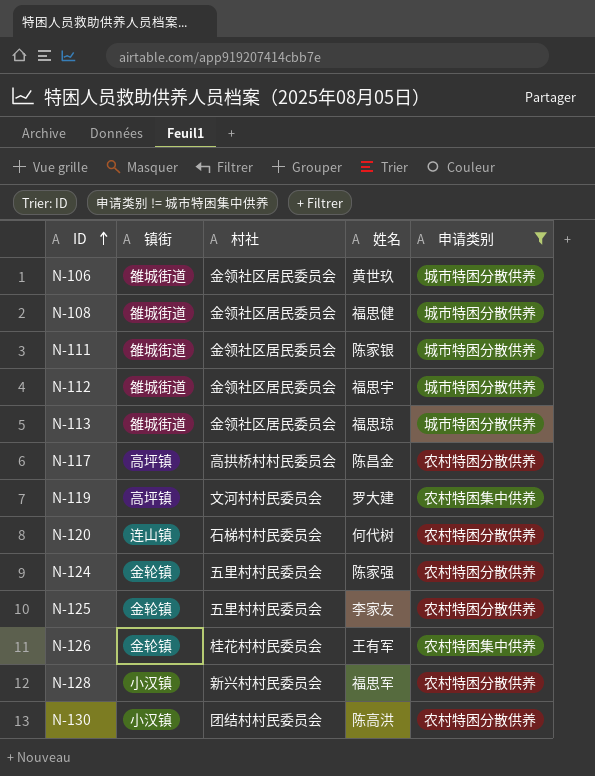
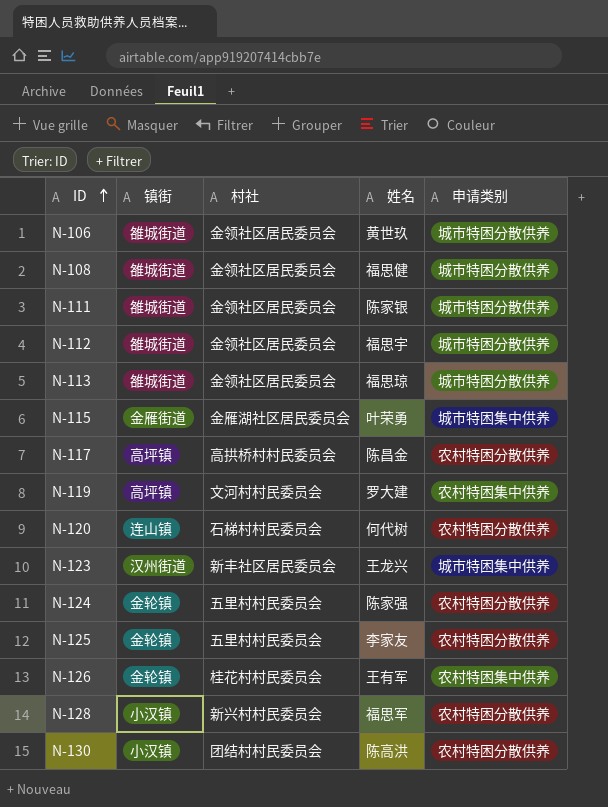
filter: 申请类别 != 城市特困集中供养 -> none

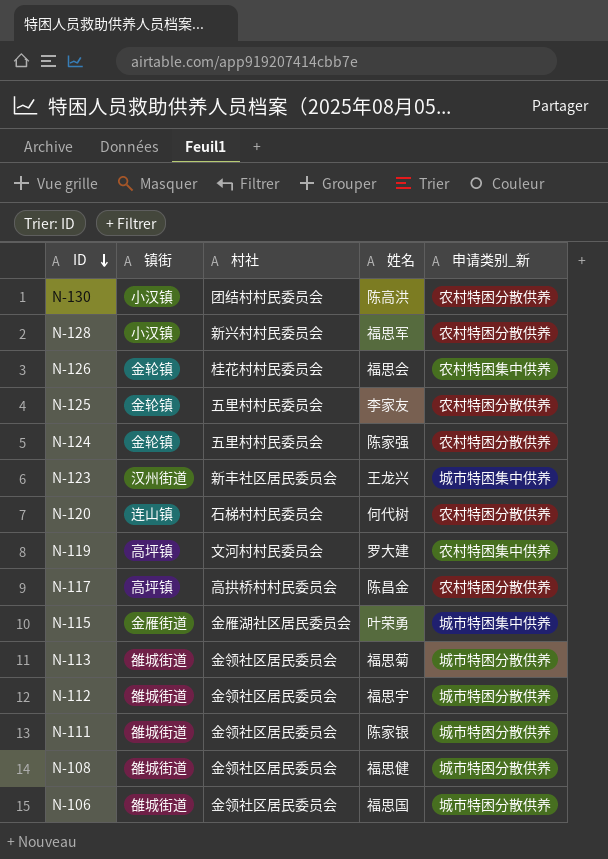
row order: ID ascending -> ID descending
column name: 申请类别 -> 申请类别_新
N-126 | 姓名: 王有军 -> 福思会
N-113 | 姓名: 福思琼 -> 福思菊
N-106 | 姓名: 黄世玖 -> 福思国

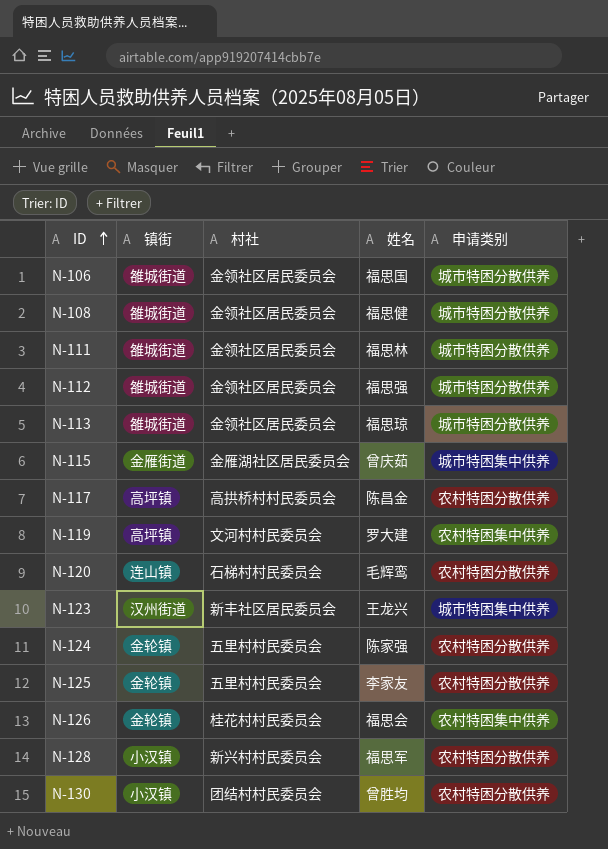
row order: ID descending -> ID ascending
column name: 申请类别_新 -> 申请类别
N-111 | 姓名: 陈家银 -> 福思林
N-112 | 姓名: 福思宇 -> 福思强
N-113 | 姓名: 福思菊 -> 福思琼
N-115 | 姓名: 叶荣勇 -> 曾庆茹
N-120 | 姓名: 何代树 -> 毛辉鸾
N-130 | 姓名: 陈高洪 -> 曾胜均

